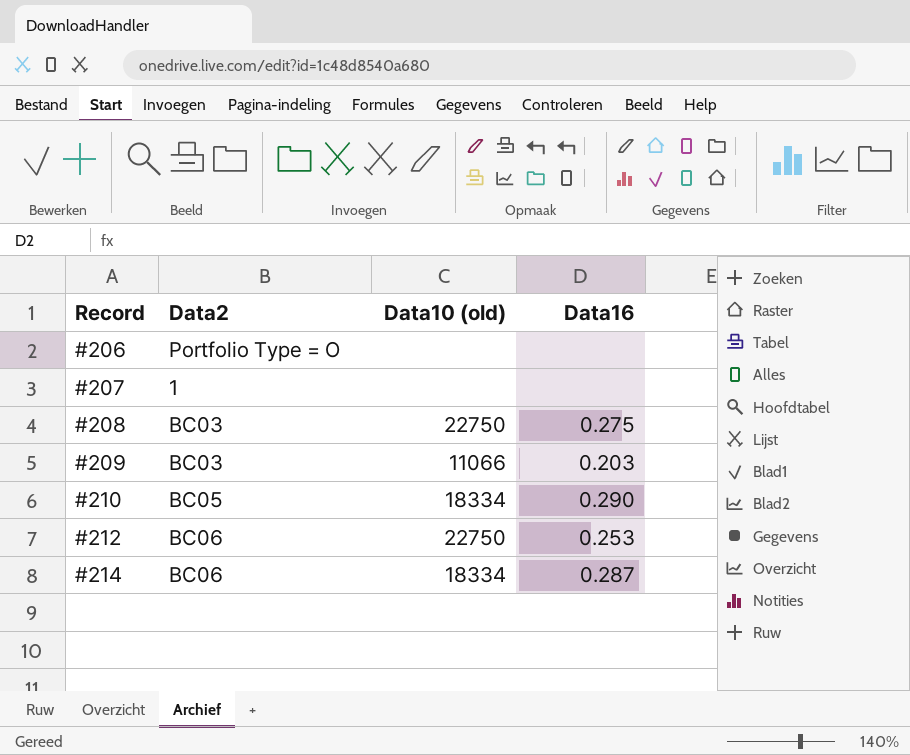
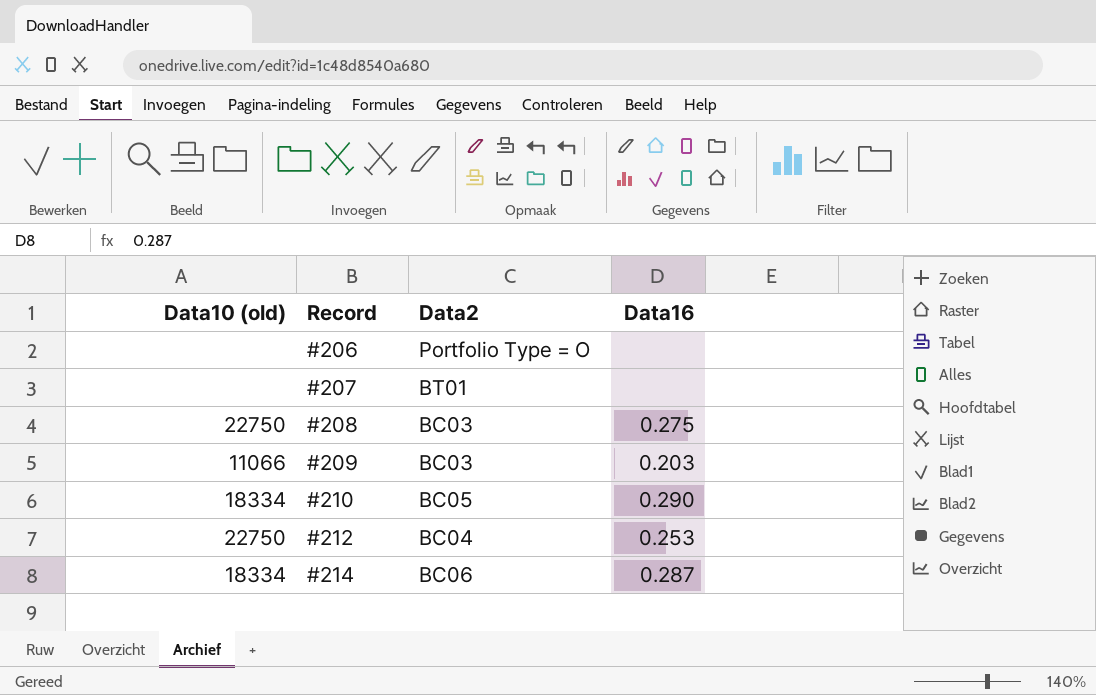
column Data10 (old) | position: 3 -> 1
#207 | Data2: 1 -> BT01
#212 | Data2: BC06 -> BC04

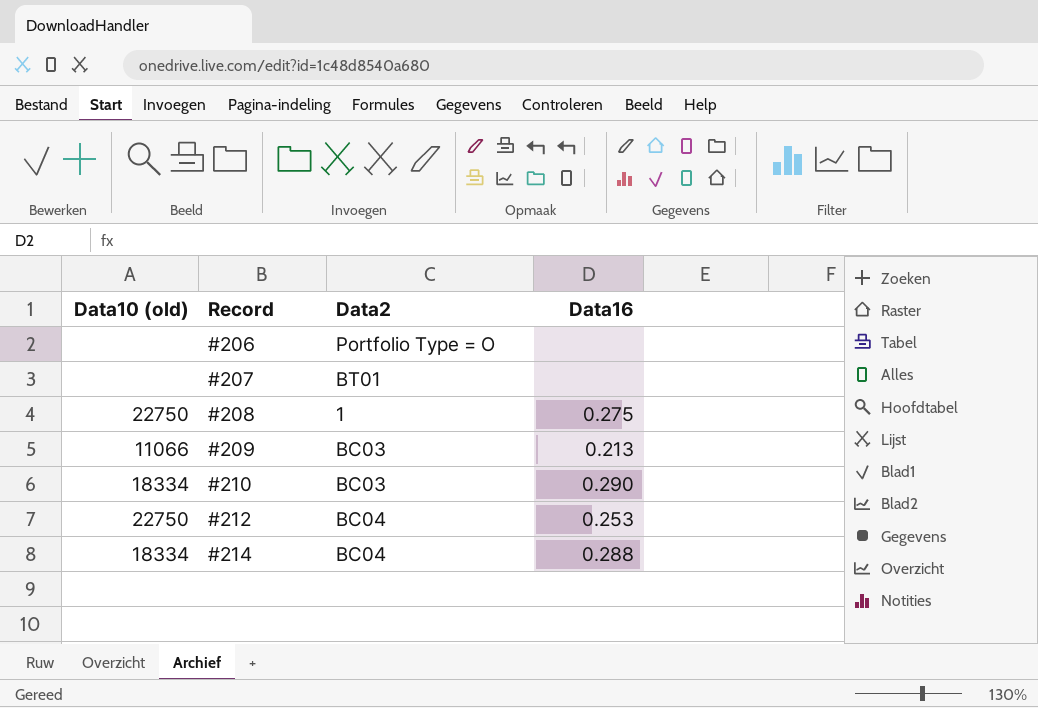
#208 | Data2: BC03 -> 1
#209 | Data16: 0.203 -> 0.213
#210 | Data2: BC05 -> BC03
#214 | Data2: BC06 -> BC04
#214 | Data16: 0.287 -> 0.288

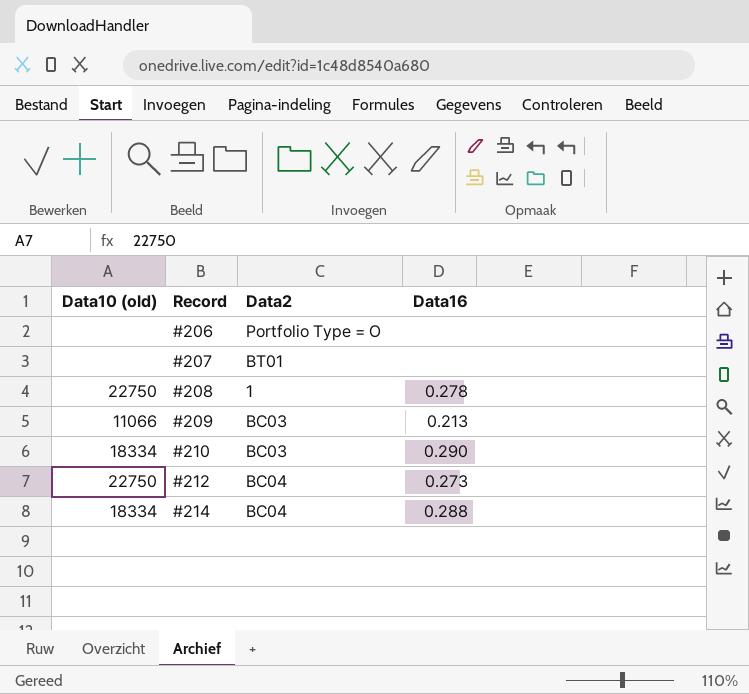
#208 | Data16: 0.275 -> 0.278
#212 | Data16: 0.253 -> 0.273

